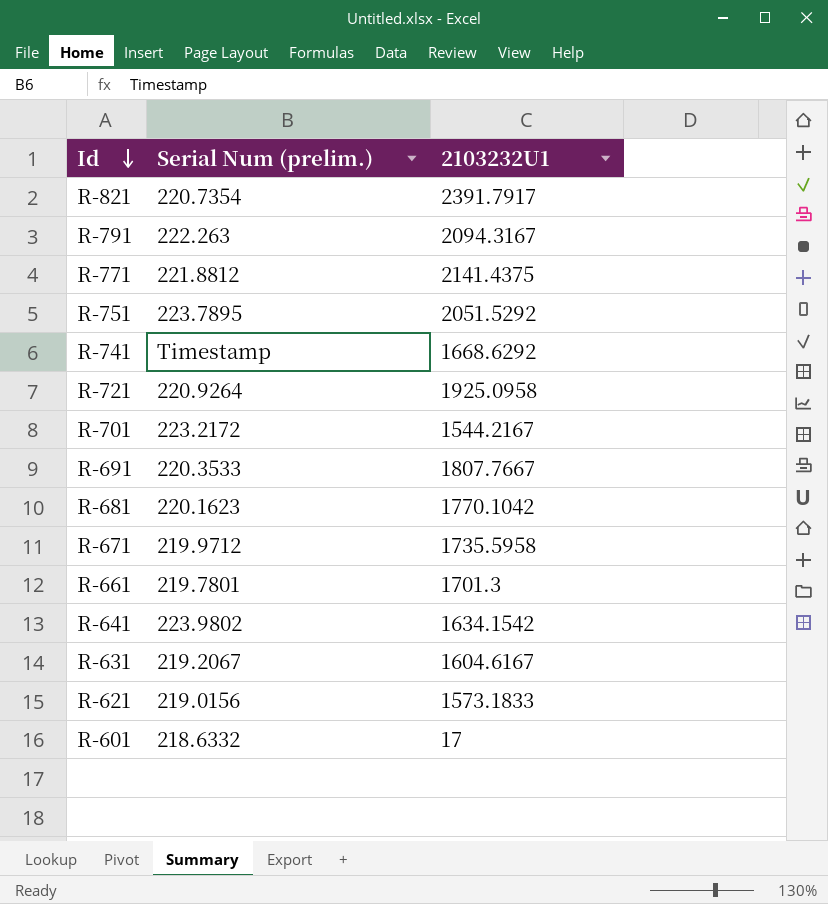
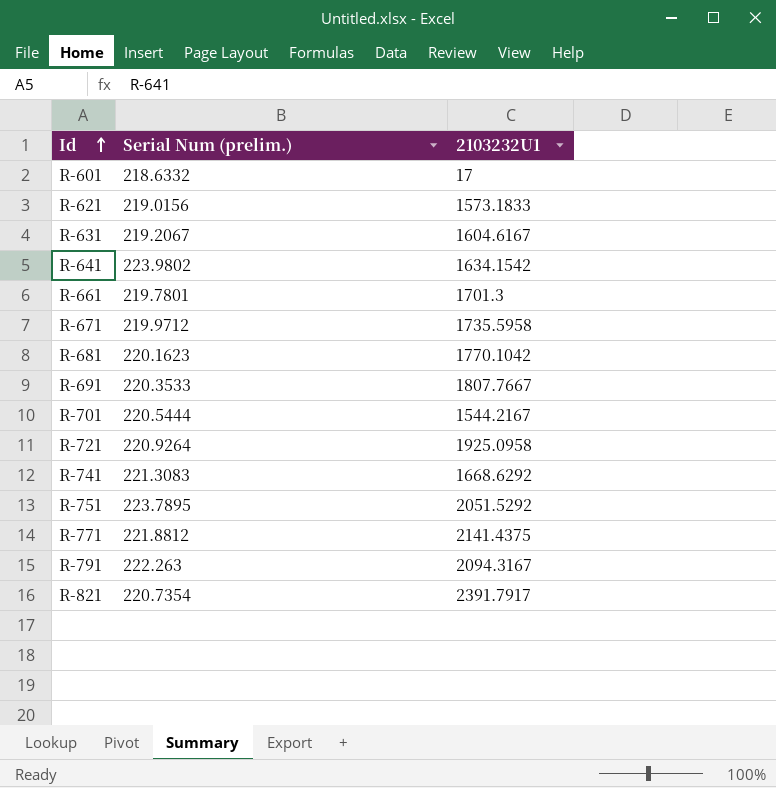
row order: Id descending -> Id ascending
R-701 | Serial Num (prelim.): 223.2172 -> 220.5444
R-741 | Serial Num (prelim.): Timestamp -> 221.3083

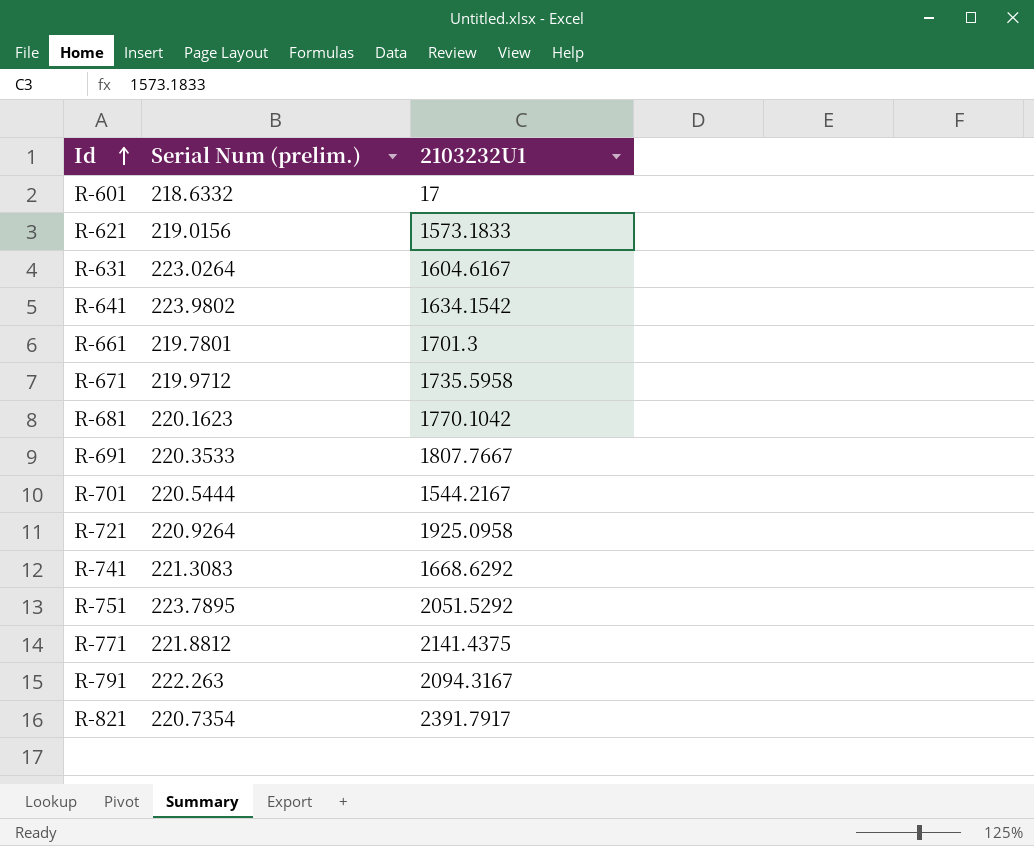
R-631 | Serial Num (prelim.): 219.2067 -> 223.0264

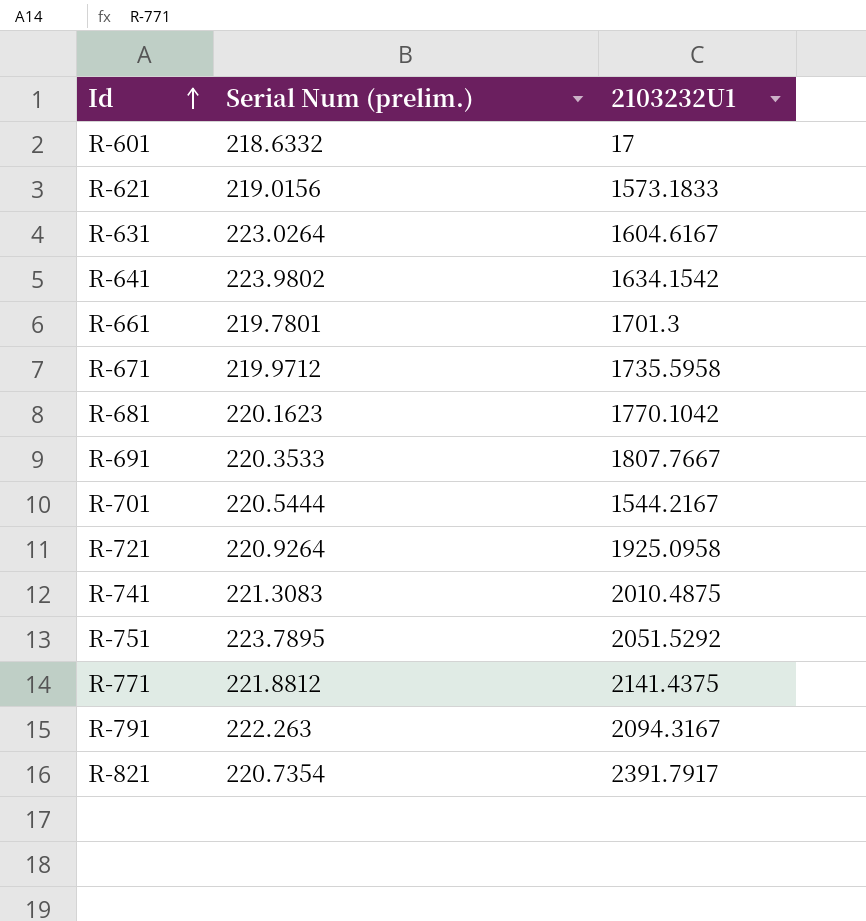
R-741 | 2103232U1: 1668.6292 -> 2010.4875

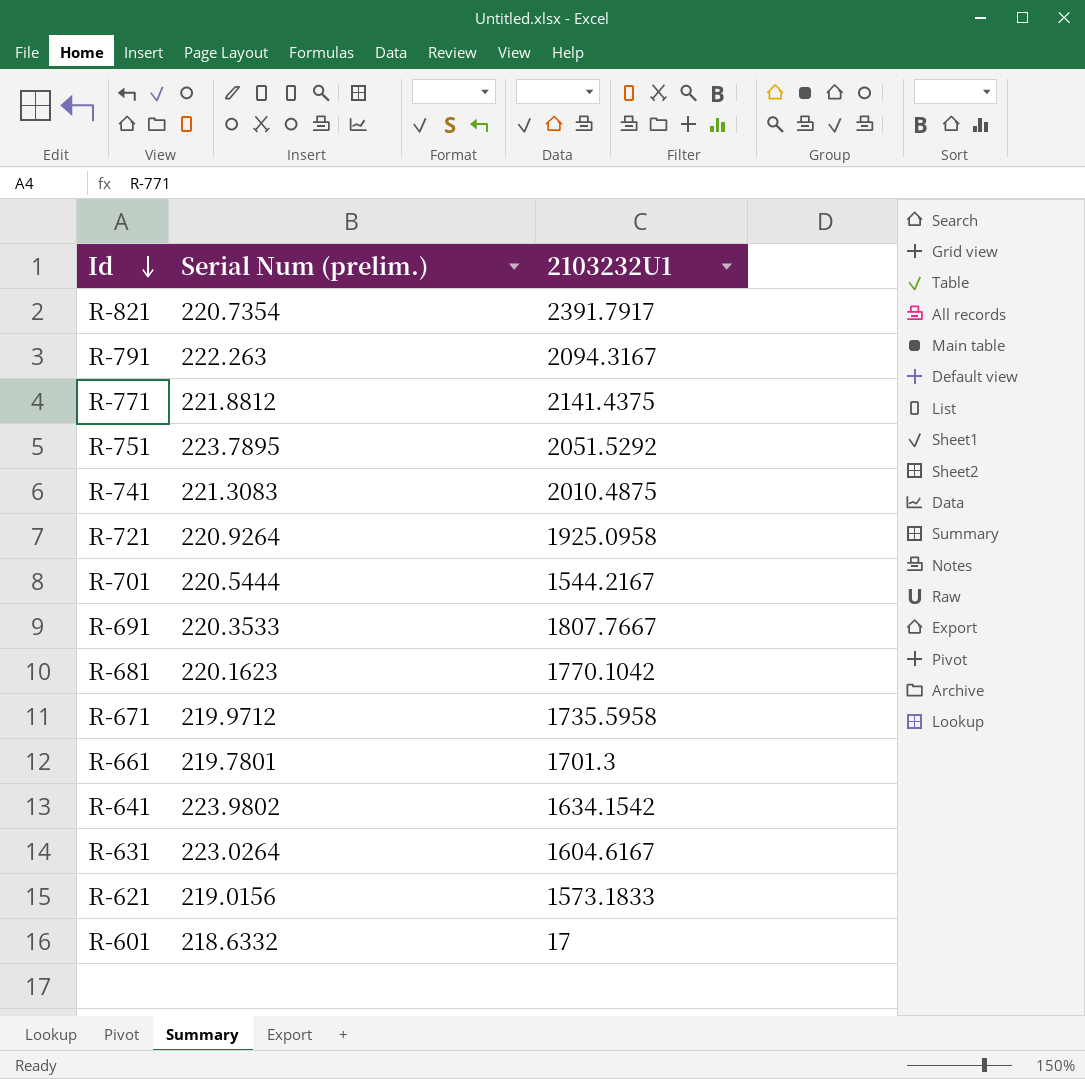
row order: Id ascending -> Id descending

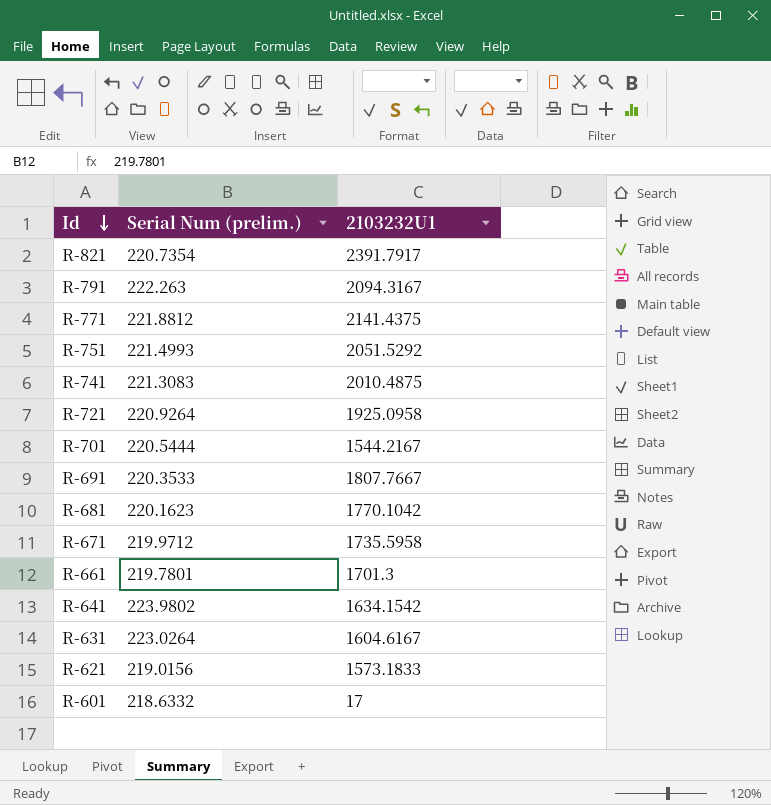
R-751 | Serial Num (prelim.): 223.7895 -> 221.4993

